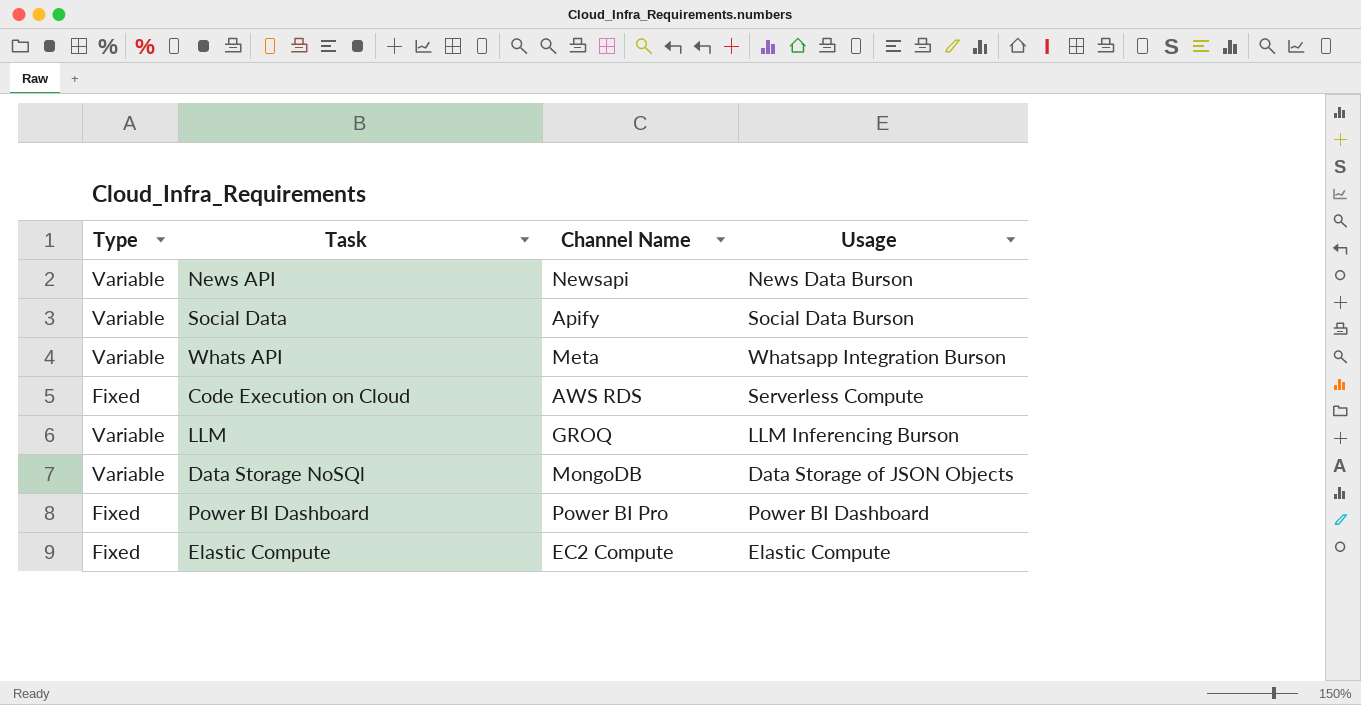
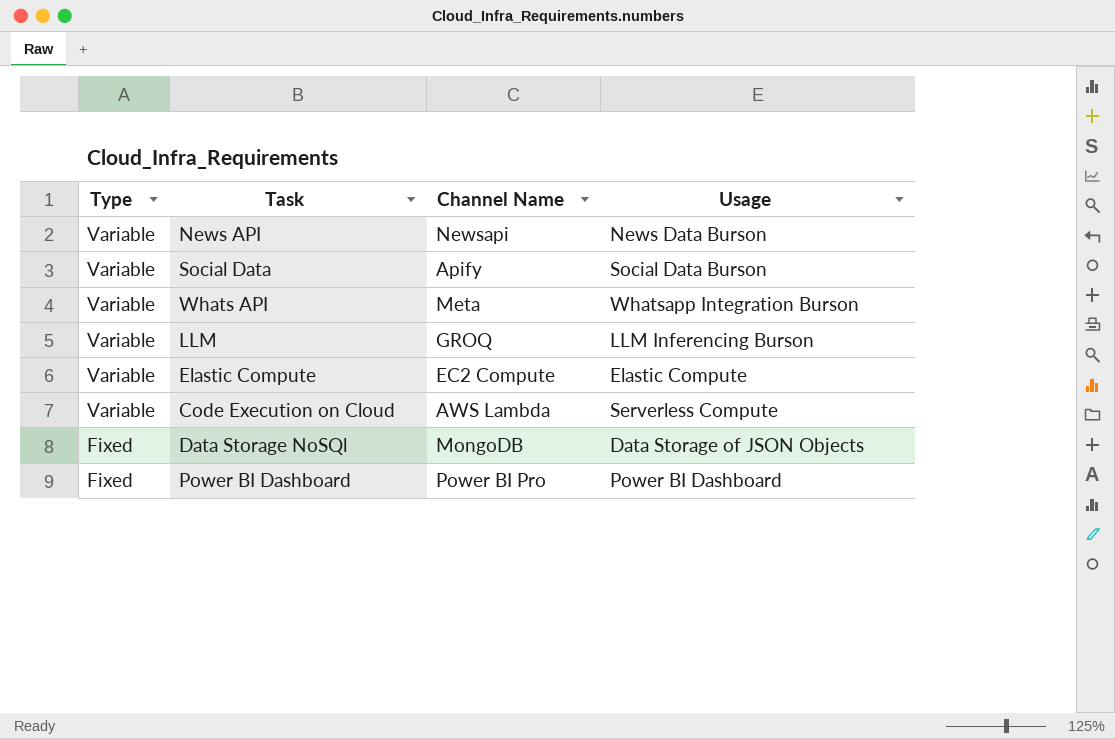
row order: none -> Type descending
Elastic Compute | Type: Fixed -> Variable
Code Execution on Cloud | Type: Fixed -> Variable
Code Execution on Cloud | Channel Name: AWS RDS -> AWS Lambda
Data Storage NoSQl | Type: Variable -> Fixed

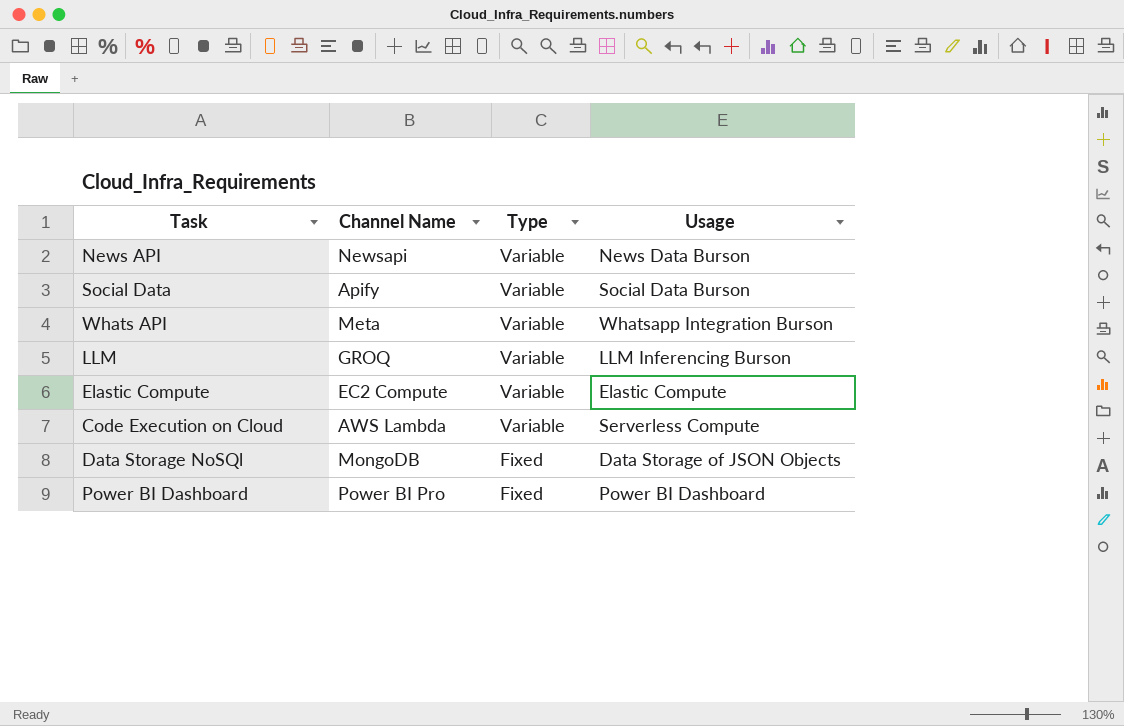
column Type | position: 1 -> 3

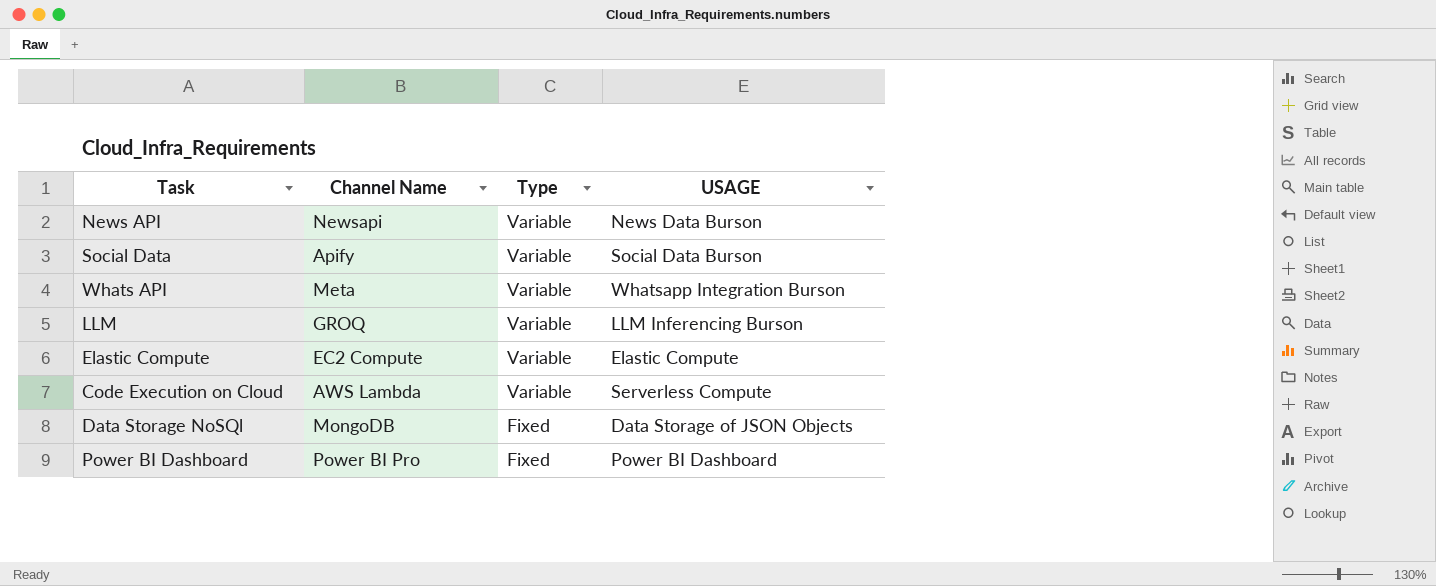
column name: Usage -> USAGE

